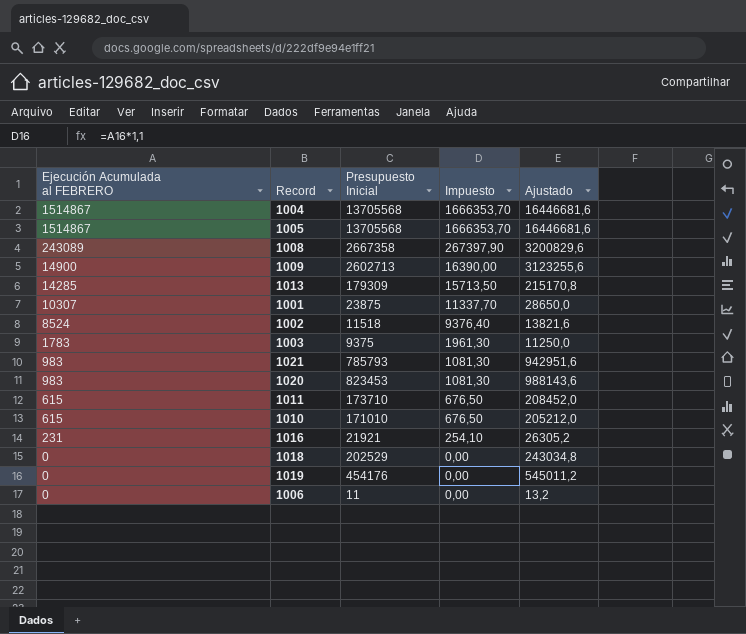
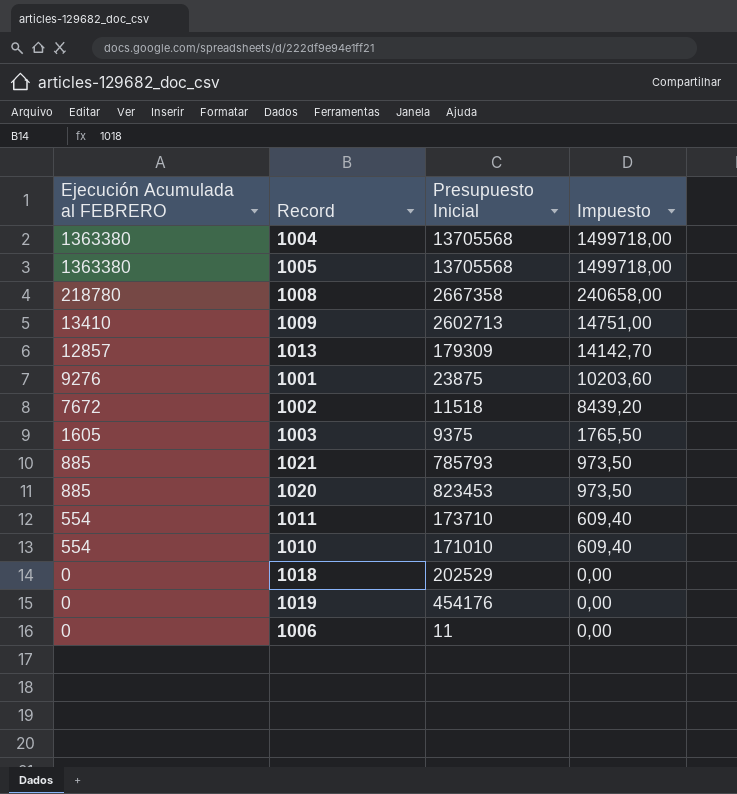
column Ajustado | formula: [Presupuesto Inicial] * 1,2 -> none
row 1016: 231 | 21921 | 254,10 | 26305,2 -> none
1004 | Ejecución Acumulada al FEBRERO: 1514867 -> 1363380
1004 | Impuesto: 1666353,70 -> 1499718,00
1005 | Ejecución Acumulada al FEBRERO: 1514867 -> 1363380
1005 | Impuesto: 1666353,70 -> 1499718,00
1008 | Ejecución Acumulada al FEBRERO: 243089 -> 218780
1008 | Impuesto: 267397,90 -> 240658,00
1009 | Ejecución Acumulada al FEBRERO: 14900 -> 13410
1009 | Impuesto: 16390,00 -> 14751,00
1013 | Ejecución Acumulada al FEBRERO: 14285 -> 12857
1013 | Impuesto: 15713,50 -> 14142,70
1001 | Ejecución Acumulada al FEBRERO: 10307 -> 9276
1001 | Impuesto: 11337,70 -> 10203,60
1002 | Ejecución Acumulada al FEBRERO: 8524 -> 7672
1002 | Impuesto: 9376,40 -> 8439,20
1003 | Ejecución Acumulada al FEBRERO: 1783 -> 1605
1003 | Impuesto: 1961,30 -> 1765,50
1021 | Ejecución Acumulada al FEBRERO: 983 -> 885
1021 | Impuesto: 1081,30 -> 973,50
1020 | Ejecución Acumulada al FEBRERO: 983 -> 885
1020 | Impuesto: 1081,30 -> 973,50
1011 | Ejecución Acumulada al FEBRERO: 615 -> 554
1011 | Impuesto: 676,50 -> 609,40
1010 | Ejecución Acumulada al FEBRERO: 615 -> 554
1010 | Impuesto: 676,50 -> 609,40

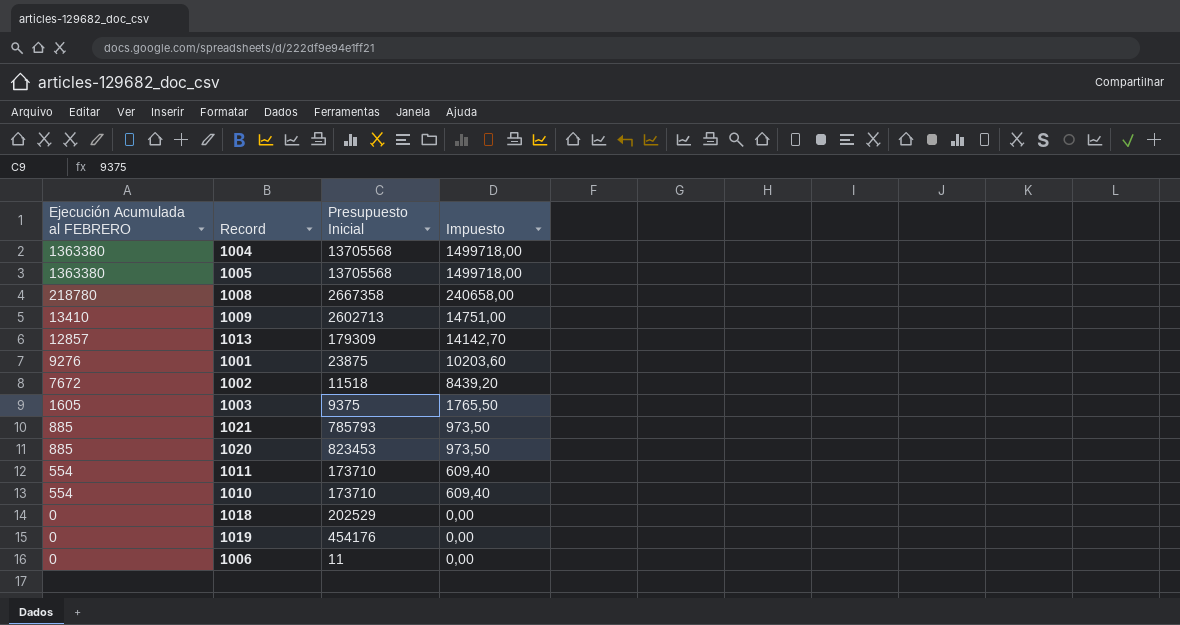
1010 | Presupuesto Inicial: 171010 -> 173710

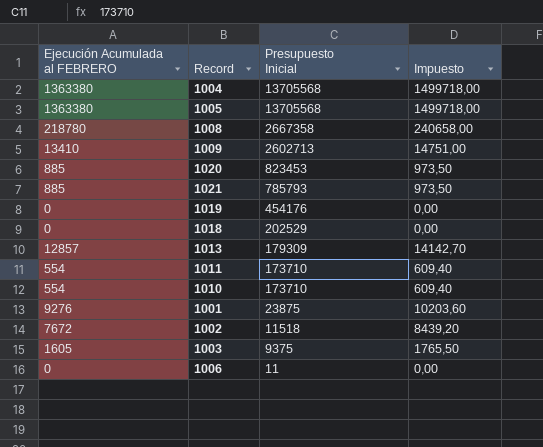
row order: Ejecución Acumulada al FEBRERO descending -> Presupuesto Inicial descending

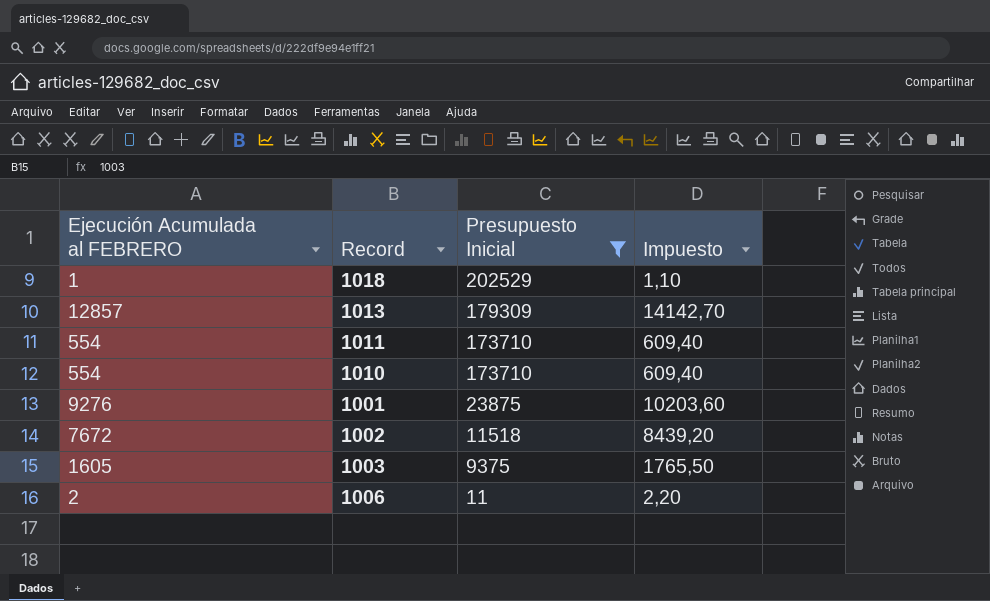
filter: none -> Presupuesto Inicial <= 202529
1018 | Ejecución Acumulada al FEBRERO: 0 -> 1
1018 | Impuesto: 0,00 -> 1,10
1006 | Ejecución Acumulada al FEBRERO: 0 -> 2
1006 | Impuesto: 0,00 -> 2,20

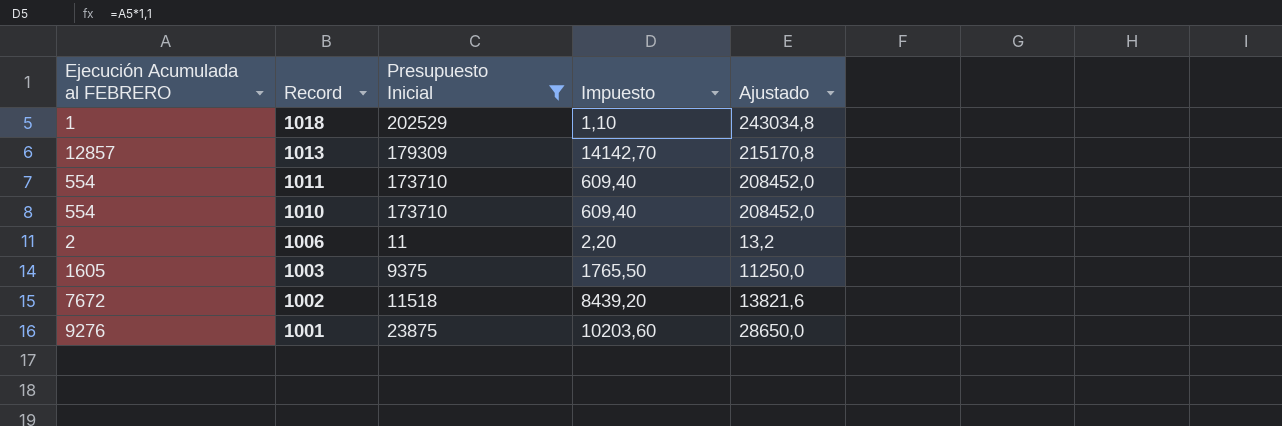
row order: Presupuesto Inicial descending -> Record descending
column Ajustado | formula: none -> [Presupuesto Inicial] * 1,2

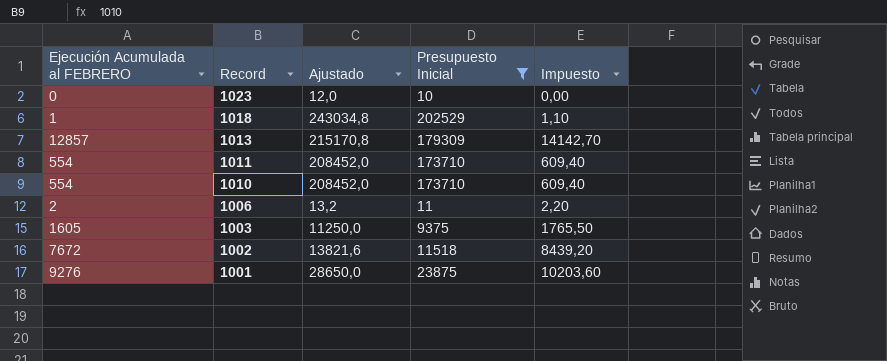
column Ajustado | position: 5 -> 3
row 1023: none -> 0 | 12,0 | 10 | 0,00

